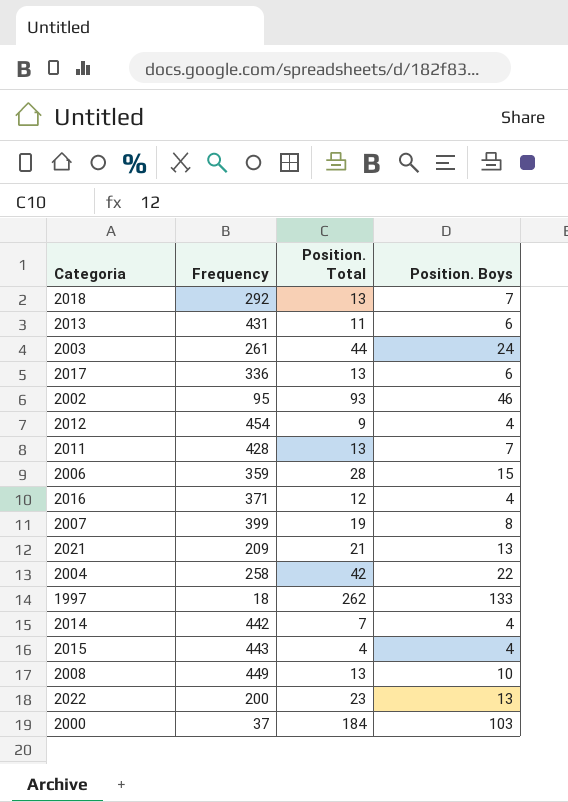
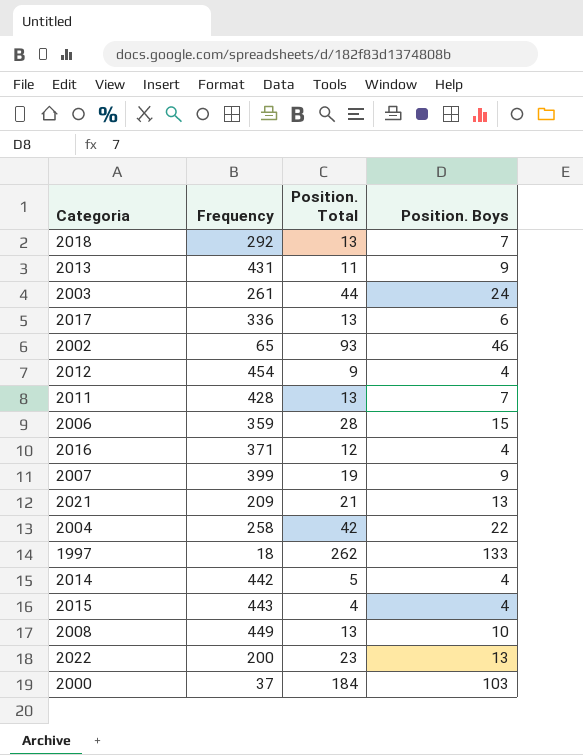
2013 | Position. Boys: 6 -> 9
2002 | Frequency: 95 -> 65
2007 | Position. Boys: 8 -> 9
2014 | Position. Total: 7 -> 5

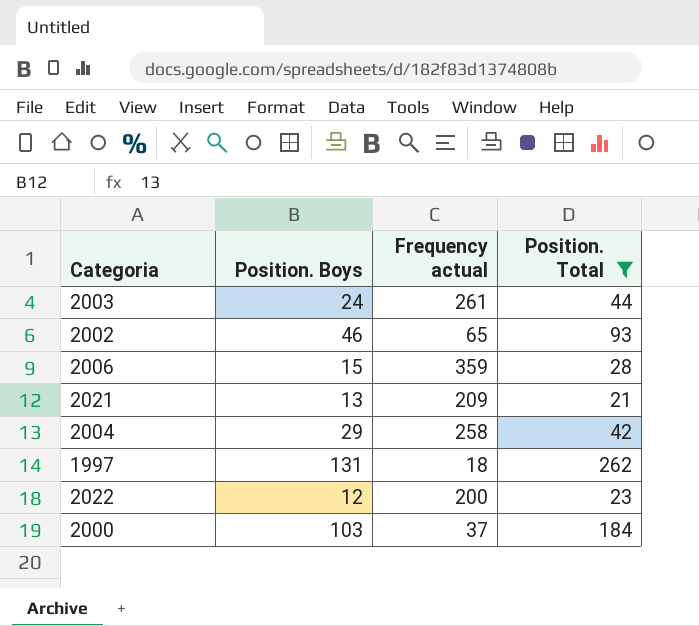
filter: none -> Position. Total >= 21
column Position. Boys | position: 4 -> 2
column name: Frequency -> Frequency actual
2004 | Position. Boys: 22 -> 29
1997 | Position. Boys: 133 -> 131
2022 | Position. Boys: 13 -> 12

